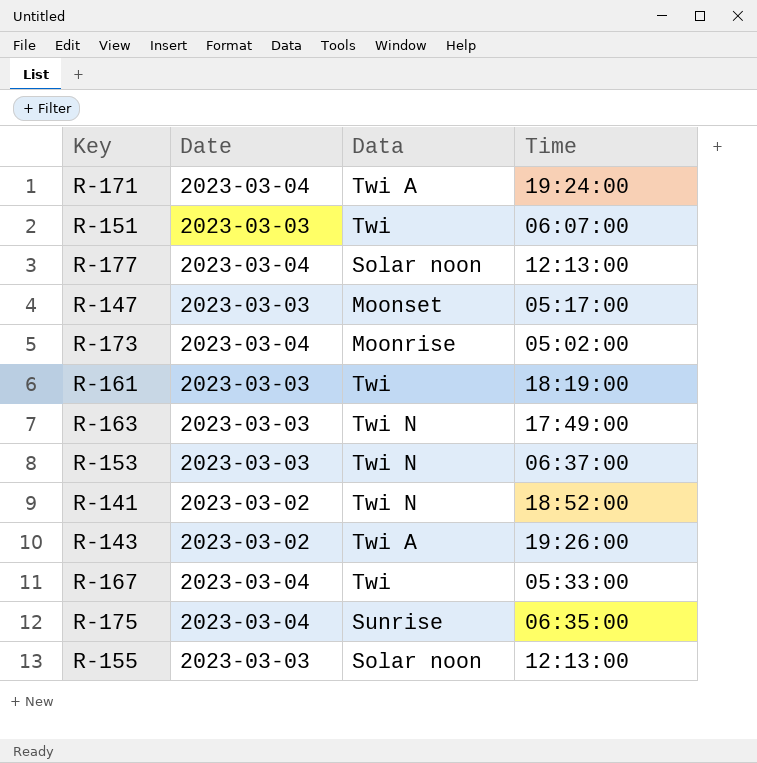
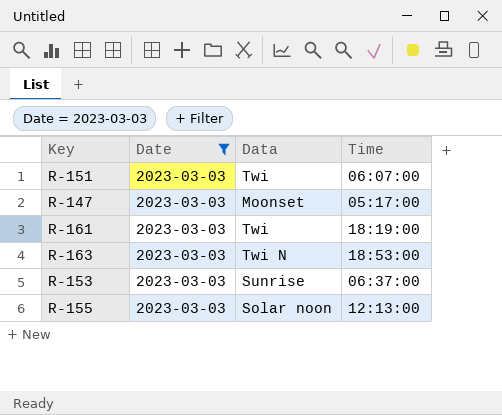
filter: none -> Date = 2023-03-03
R-163 | Time: 17:49:00 -> 18:53:00
R-153 | Data: Twi N -> Sunrise

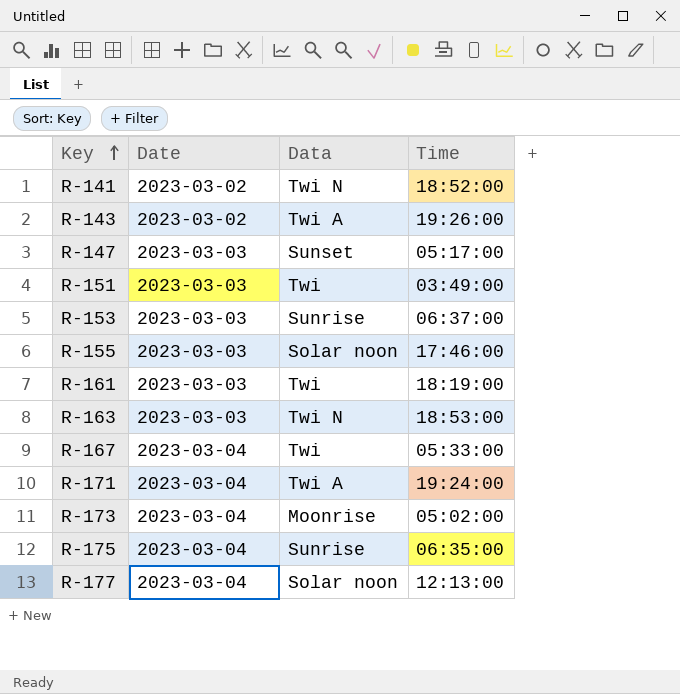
filter: Date = 2023-03-03 -> none
row order: none -> Key ascending
R-147 | Data: Moonset -> Sunset
R-151 | Time: 06:07:00 -> 03:49:00
R-155 | Time: 12:13:00 -> 17:46:00

